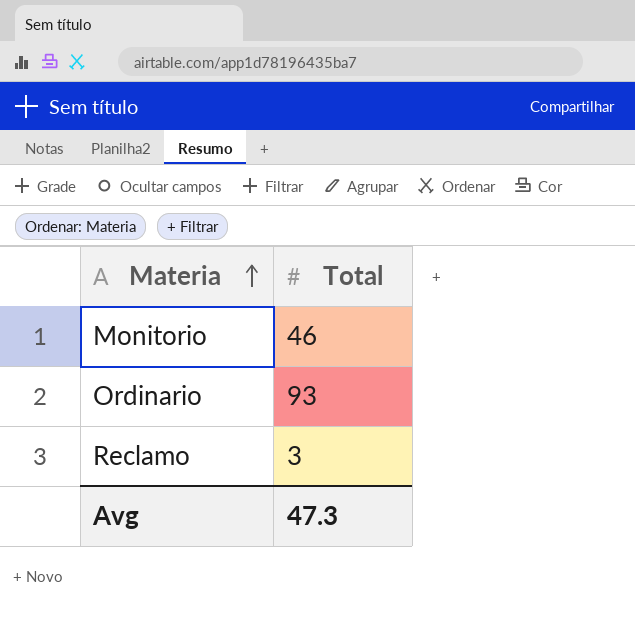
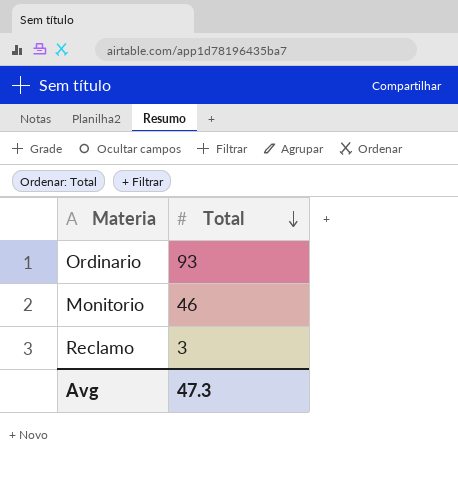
row order: Materia ascending -> Total descending

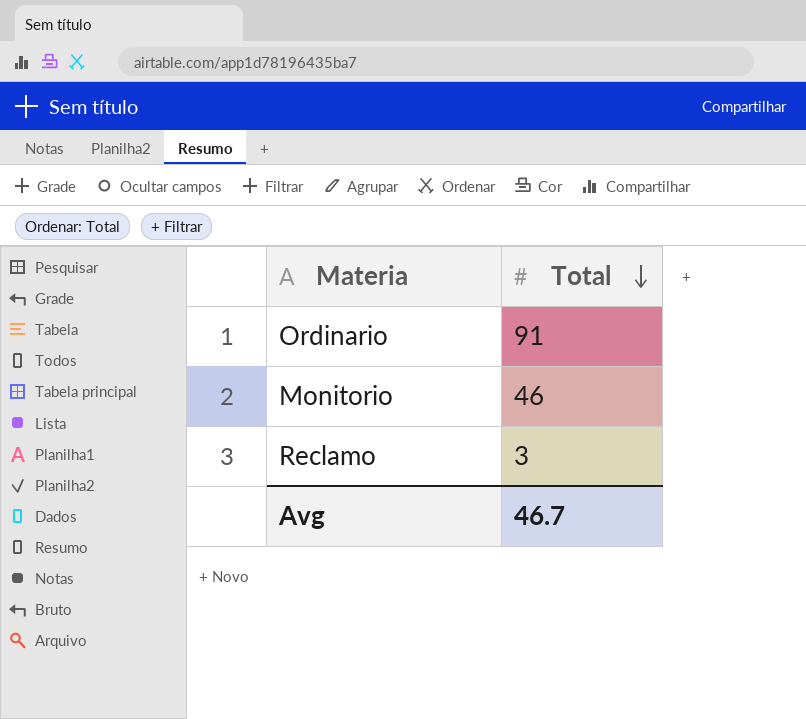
Ordinario | Total: 93 -> 91
Avg | Total: 47.3 -> 46.7

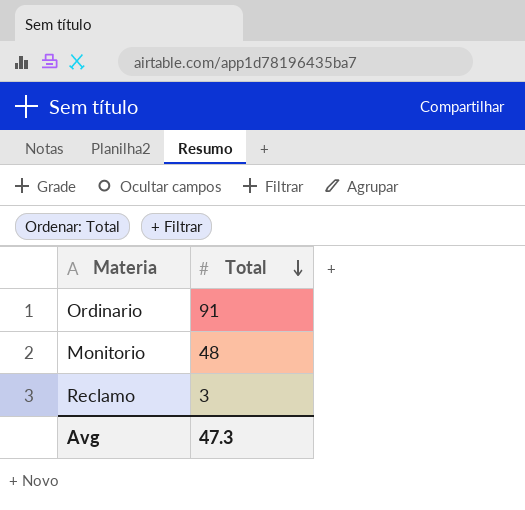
Monitorio | Total: 46 -> 48
Avg | Total: 46.7 -> 47.3

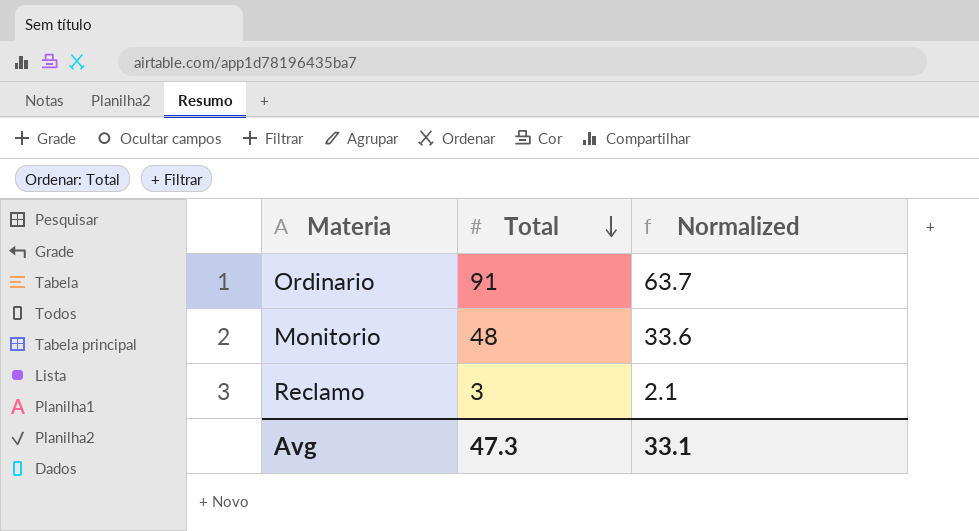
column Normalized | formula: none -> [Total] * 0.7

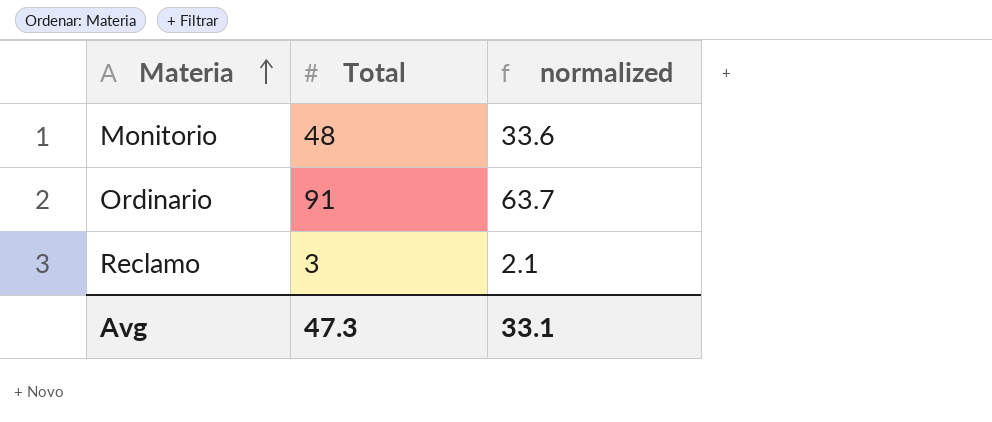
row order: Total descending -> Materia ascending
column name: Normalized -> normalized

